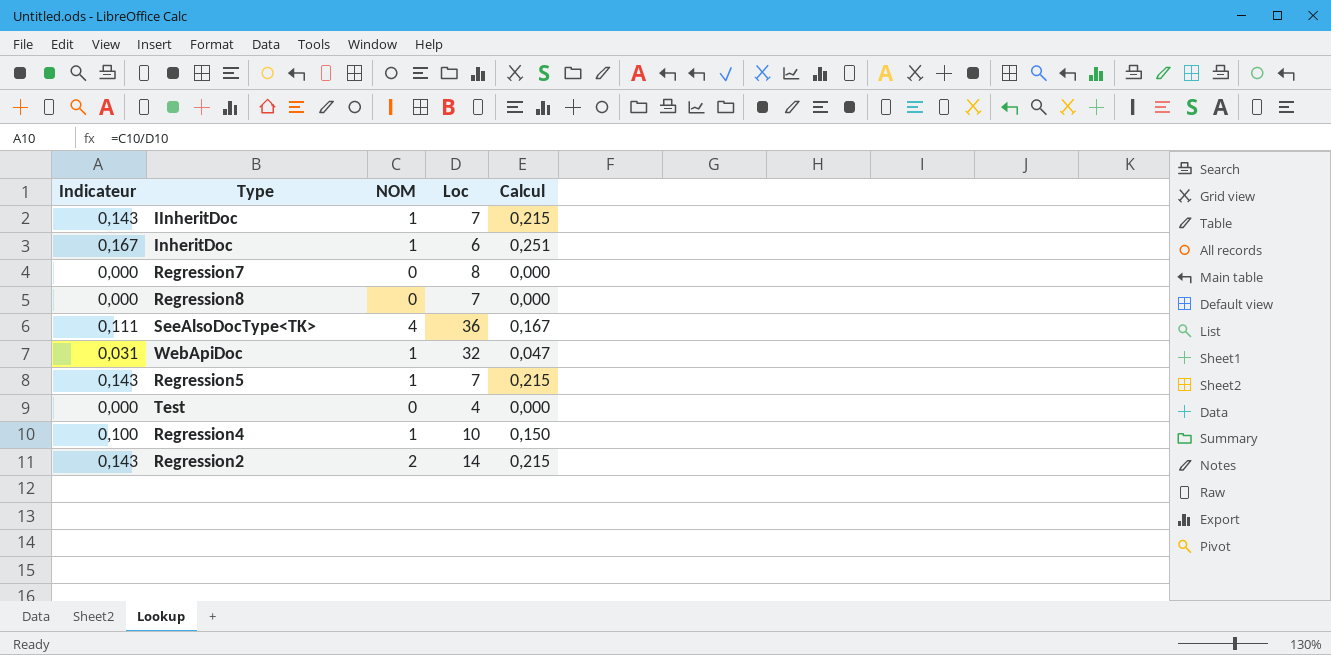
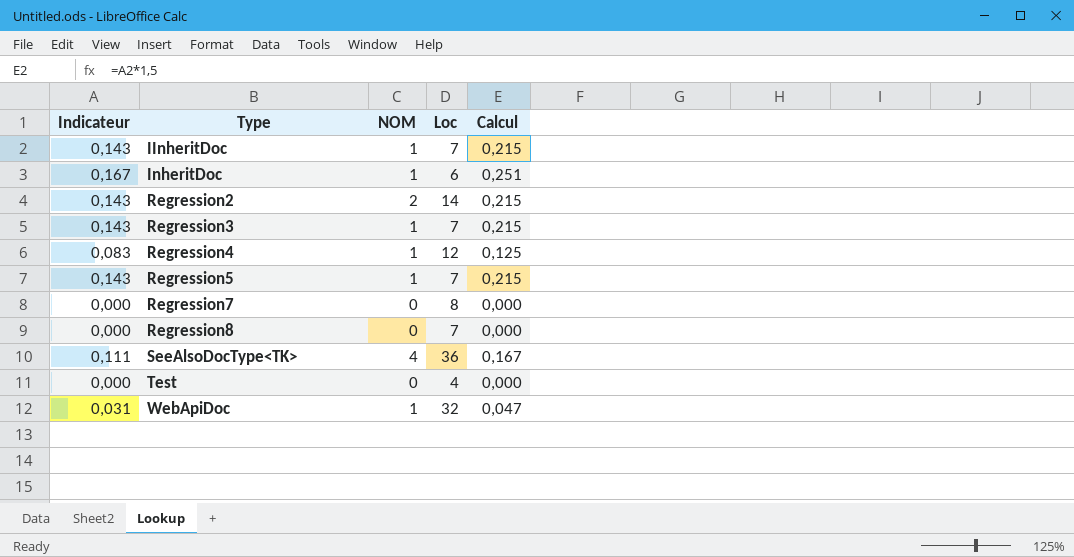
row order: none -> Type ascending
row Regression3: none -> 0,143 | 1 | 7 | 0,215
Regression4 | Indicateur: 0,100 -> 0,083
Regression4 | Loc: 10 -> 12
Regression4 | Calcul: 0,150 -> 0,125

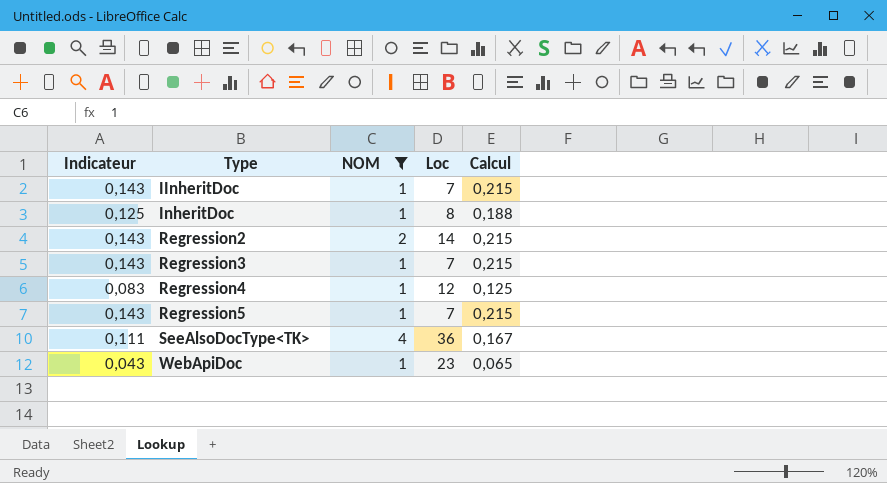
filter: none -> NOM != 0
InheritDoc | Indicateur: 0,167 -> 0,125
InheritDoc | Loc: 6 -> 8
InheritDoc | Calcul: 0,251 -> 0,188
WebApiDoc | Indicateur: 0,031 -> 0,043
WebApiDoc | Loc: 32 -> 23
WebApiDoc | Calcul: 0,047 -> 0,065

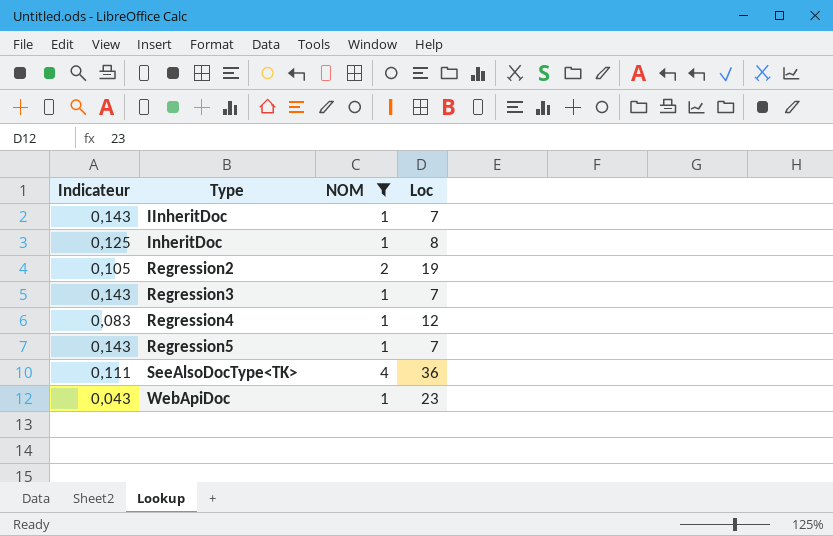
column Calcul | formula: [Indicateur] * 1,5 -> none
Regression2 | Indicateur: 0,143 -> 0,105
Regression2 | Loc: 14 -> 19

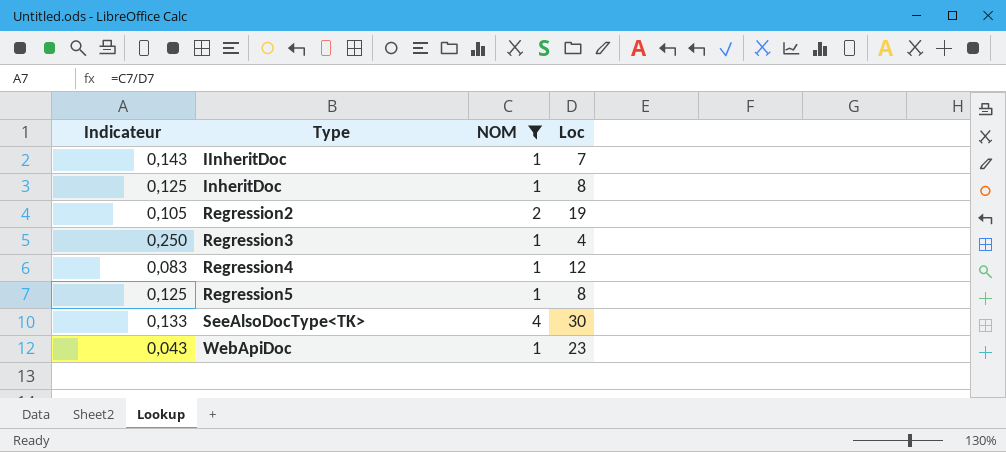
Regression3 | Indicateur: 0,143 -> 0,250
Regression3 | Loc: 7 -> 4
Regression5 | Indicateur: 0,143 -> 0,125
Regression5 | Loc: 7 -> 8
SeeAlsoDocType<TK> | Indicateur: 0,111 -> 0,133
SeeAlsoDocType<TK> | Loc: 36 -> 30

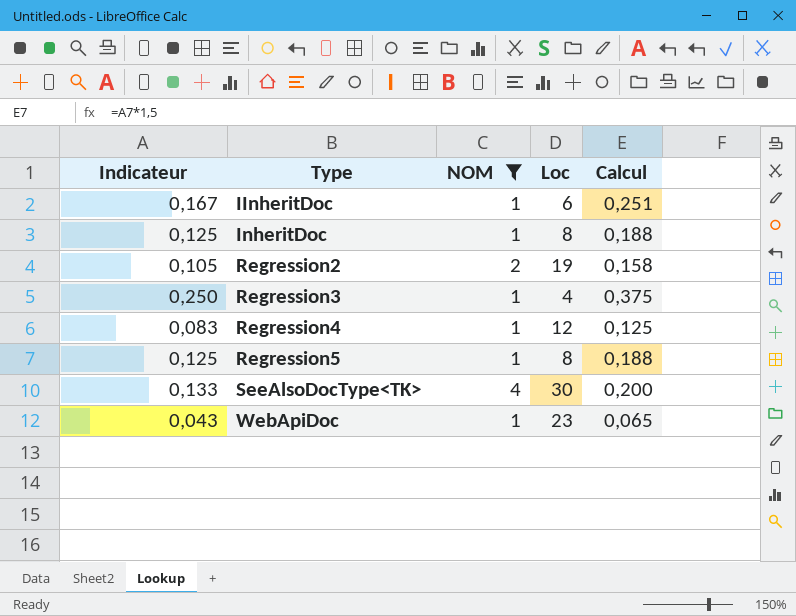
column Calcul | formula: none -> [Indicateur] * 1,5
IInheritDoc | Indicateur: 0,143 -> 0,167
IInheritDoc | Loc: 7 -> 6

